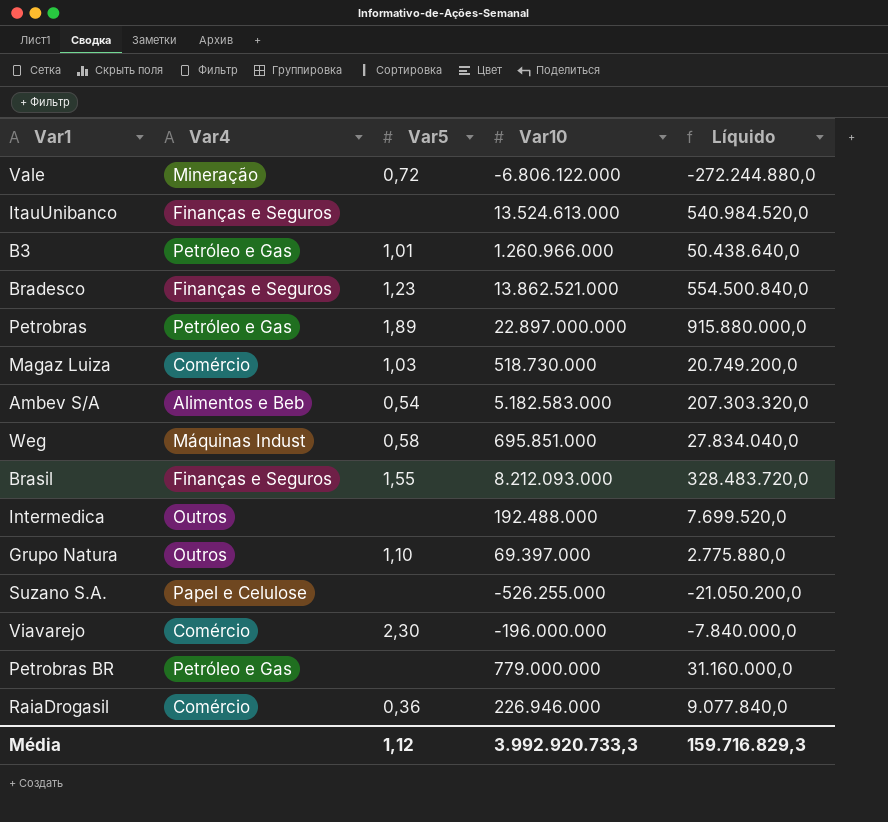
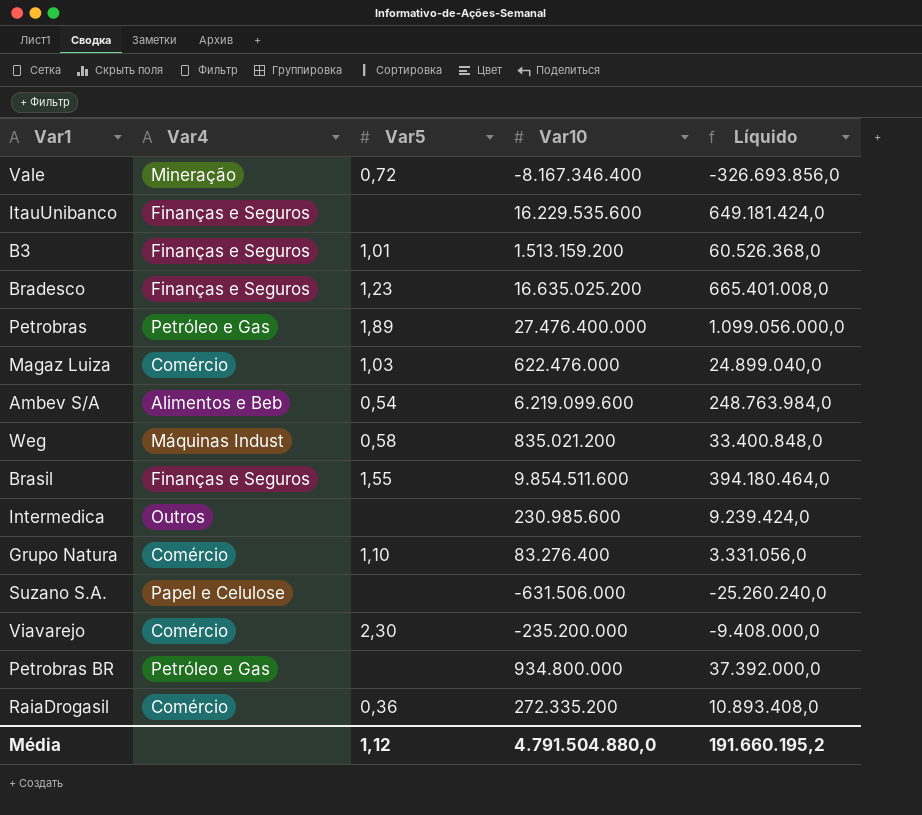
Vale | Var10: -6.806.122.000 -> -8.167.346.400
Vale | Líquido: -272.244.880,0 -> -326.693.856,0
ItauUnibanco | Var10: 13.524.613.000 -> 16.229.535.600
ItauUnibanco | Líquido: 540.984.520,0 -> 649.181.424,0
B3 | Var4: Petróleo e Gas -> Finanças e Seguros
B3 | Var10: 1.260.966.000 -> 1.513.159.200
B3 | Líquido: 50.438.640,0 -> 60.526.368,0
Bradesco | Var10: 13.862.521.000 -> 16.635.025.200
Bradesco | Líquido: 554.500.840,0 -> 665.401.008,0
Petrobras | Var10: 22.897.000.000 -> 27.476.400.000
Petrobras | Líquido: 915.880.000,0 -> 1.099.056.000,0
Magaz Luiza | Var10: 518.730.000 -> 622.476.000
Magaz Luiza | Líquido: 20.749.200,0 -> 24.899.040,0
Ambev S/A | Var10: 5.182.583.000 -> 6.219.099.600
Ambev S/A | Líquido: 207.303.320,0 -> 248.763.984,0
Weg | Var10: 695.851.000 -> 835.021.200
Weg | Líquido: 27.834.040,0 -> 33.400.848,0
Brasil | Var10: 8.212.093.000 -> 9.854.511.600
Brasil | Líquido: 328.483.720,0 -> 394.180.464,0
Intermedica | Var10: 192.488.000 -> 230.985.600
Intermedica | Líquido: 7.699.520,0 -> 9.239.424,0
Grupo Natura | Var4: Outros -> Comércio
Grupo Natura | Var10: 69.397.000 -> 83.276.400
Grupo Natura | Líquido: 2.775.880,0 -> 3.331.056,0
Suzano S.A. | Var10: -526.255.000 -> -631.506.000
Suzano S.A. | Líquido: -21.050.200,0 -> -25.260.240,0
Viavarejo | Var10: -196.000.000 -> -235.200.000
Viavarejo | Líquido: -7.840.000,0 -> -9.408.000,0
Petrobras BR | Var10: 779.000.000 -> 934.800.000
Petrobras BR | Líquido: 31.160.000,0 -> 37.392.000,0
RaiaDrogasil | Var10: 226.946.000 -> 272.335.200
RaiaDrogasil | Líquido: 9.077.840,0 -> 10.893.408,0
Média | Var10: 3.992.920.733,3 -> 4.791.504.880,0
Média | Líquido: 159.716.829,3 -> 191.660.195,2

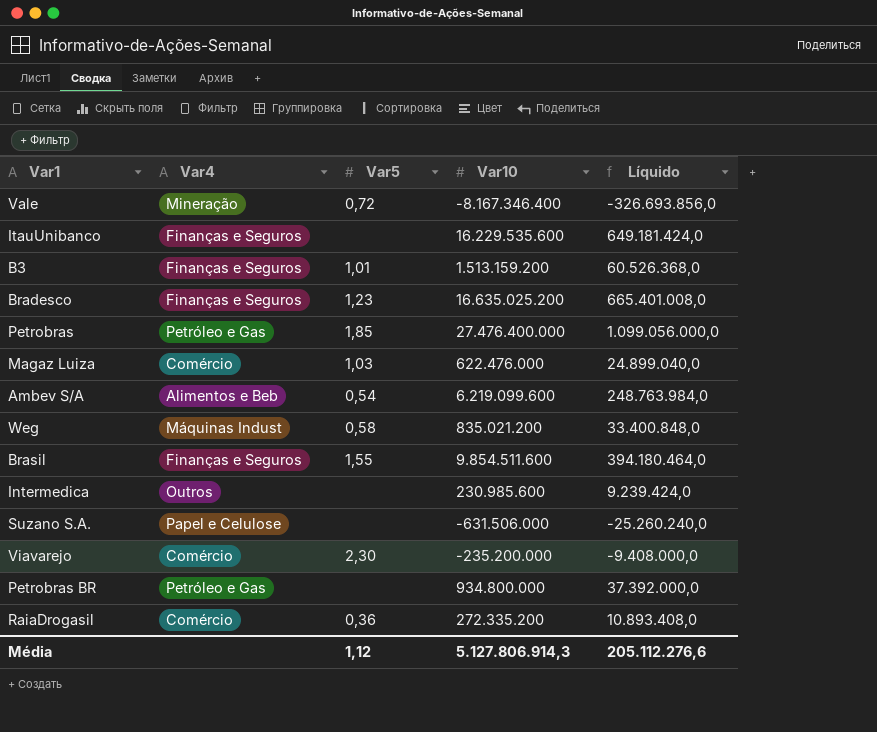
row Grupo Natura: Comércio | 1,10 | 83.276.400 | 3.331.056,0 -> none
Petrobras | Var5: 1,89 -> 1,85
Média | Var10: 4.791.504.880,0 -> 5.127.806.914,3
Média | Líquido: 191.660.195,2 -> 205.112.276,6

